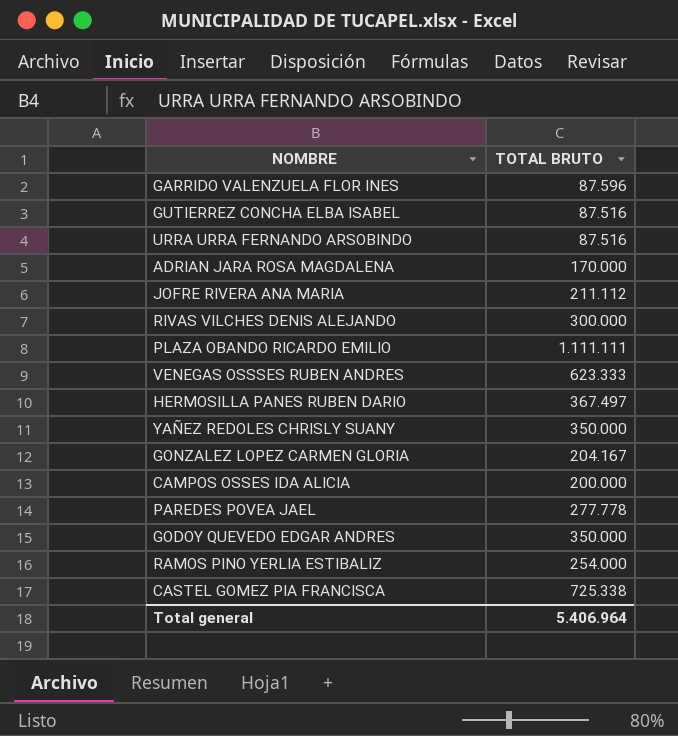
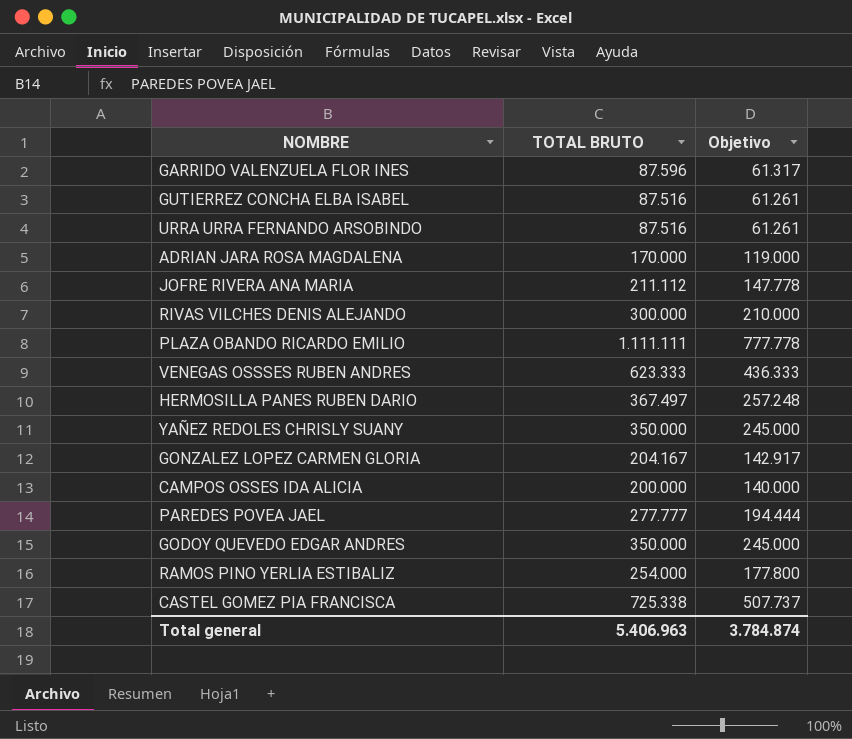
column Objetivo | formula: none -> [TOTAL BRUTO] * 0,7
PAREDES POVEA JAEL | TOTAL BRUTO: 277.778 -> 277.777
Total general | TOTAL BRUTO: 5.406.964 -> 5.406.963

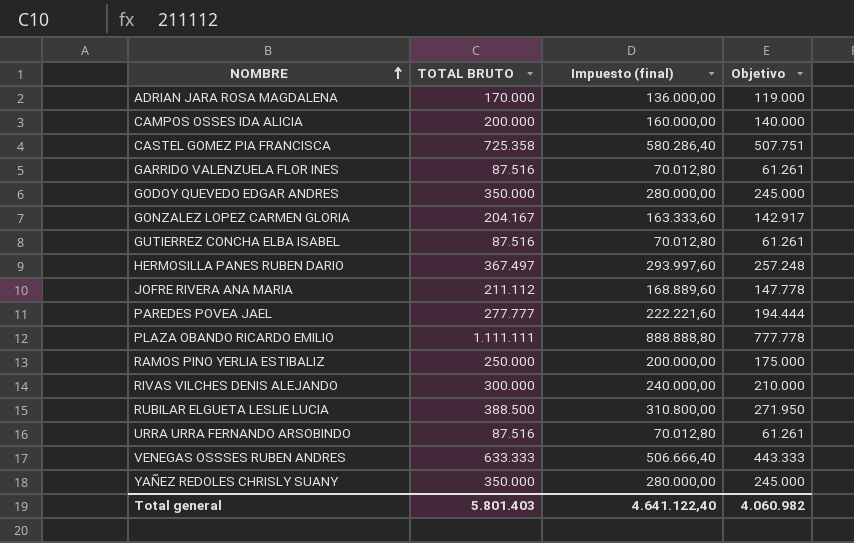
row order: none -> NOMBRE ascending
column Impuesto (final) | formula: none -> [TOTAL BRUTO] * 0,8
CASTEL GOMEZ PIA FRANCISCA | TOTAL BRUTO: 725.338 -> 725.358
CASTEL GOMEZ PIA FRANCISCA | Objetivo: 507.737 -> 507.751
GARRIDO VALENZUELA FLOR INES | TOTAL BRUTO: 87.596 -> 87.516
GARRIDO VALENZUELA FLOR INES | Objetivo: 61.317 -> 61.261
RAMOS PINO YERLIA ESTIBALIZ | TOTAL BRUTO: 254.000 -> 250.000
RAMOS PINO YERLIA ESTIBALIZ | Objetivo: 177.800 -> 175.000
row RUBILAR ELGUETA LESLIE LUCIA: none -> 388.500 | 310.800,00 | 271.950
VENEGAS OSSSES RUBEN ANDRES | TOTAL BRUTO: 623.333 -> 633.333
VENEGAS OSSSES RUBEN ANDRES | Objetivo: 436.333 -> 443.333
Total general | TOTAL BRUTO: 5.406.963 -> 5.801.403
Total general | Objetivo: 3.784.874 -> 4.060.982

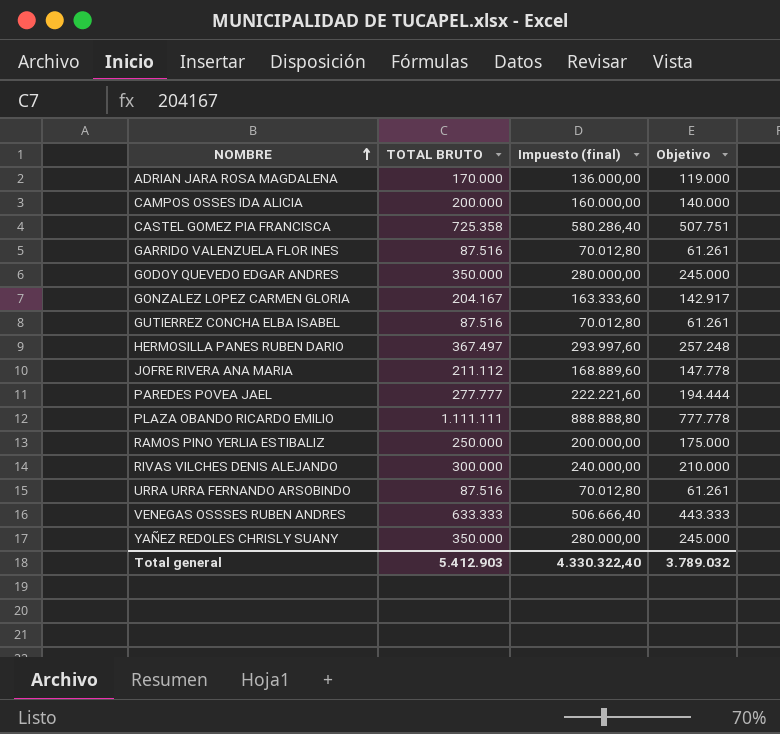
row RUBILAR ELGUETA LESLIE LUCIA: 388.500 | 310.800,00 | 271.950 -> none
Total general | TOTAL BRUTO: 5.801.403 -> 5.412.903
Total general | Impuesto (final): 4.641.122,40 -> 4.330.322,40
Total general | Objetivo: 4.060.982 -> 3.789.032

